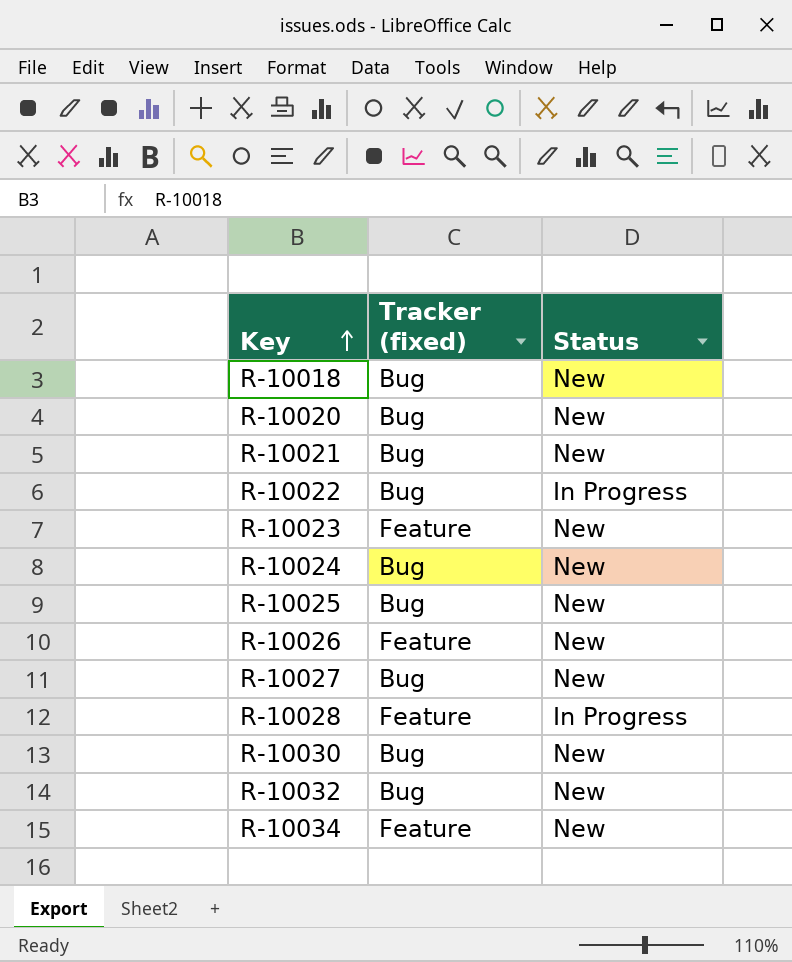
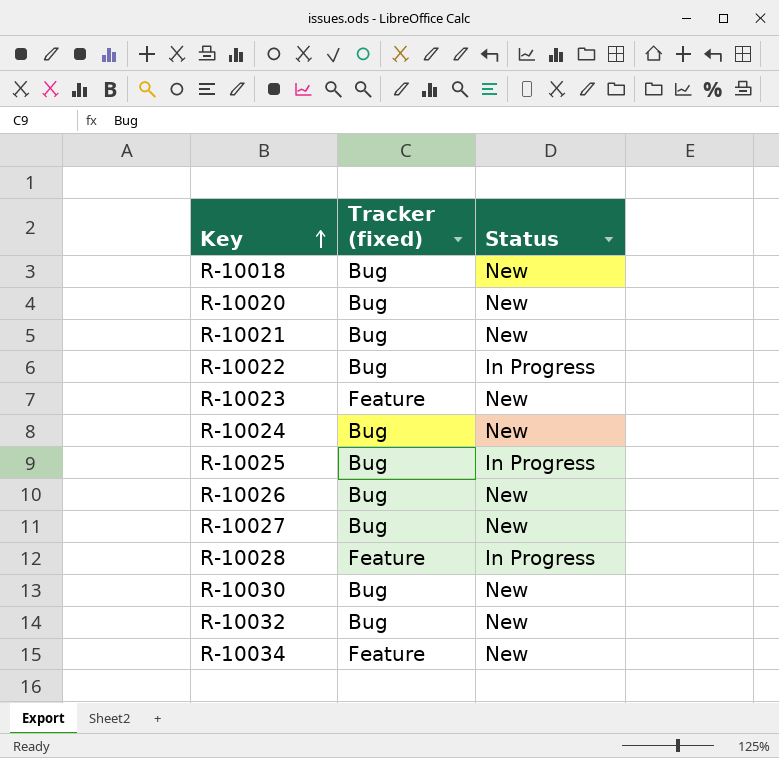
R-10025 | Status: New -> In Progress
R-10026 | Tracker (fixed): Feature -> Bug

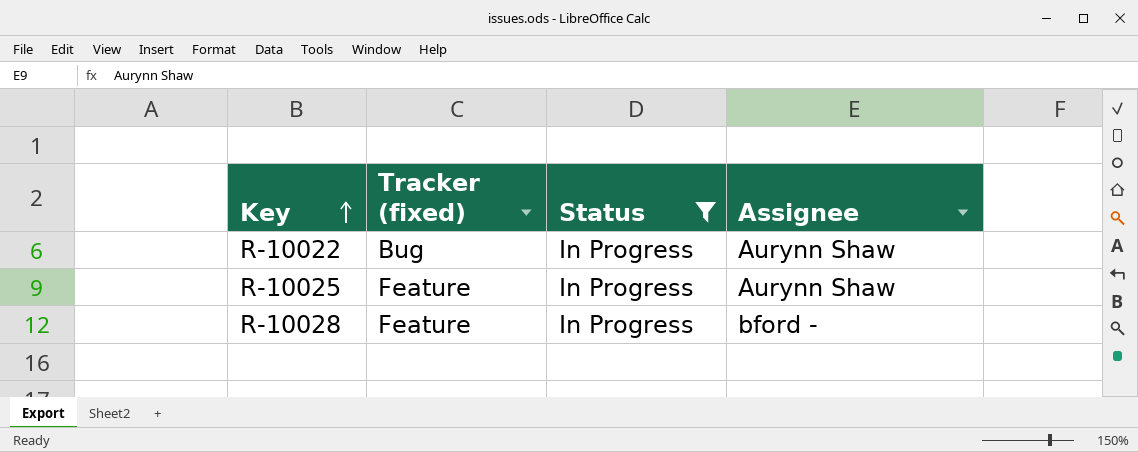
filter: none -> Status = In Progress
column Assignee | position: none -> 4
R-10025 | Tracker (fixed): Bug -> Feature

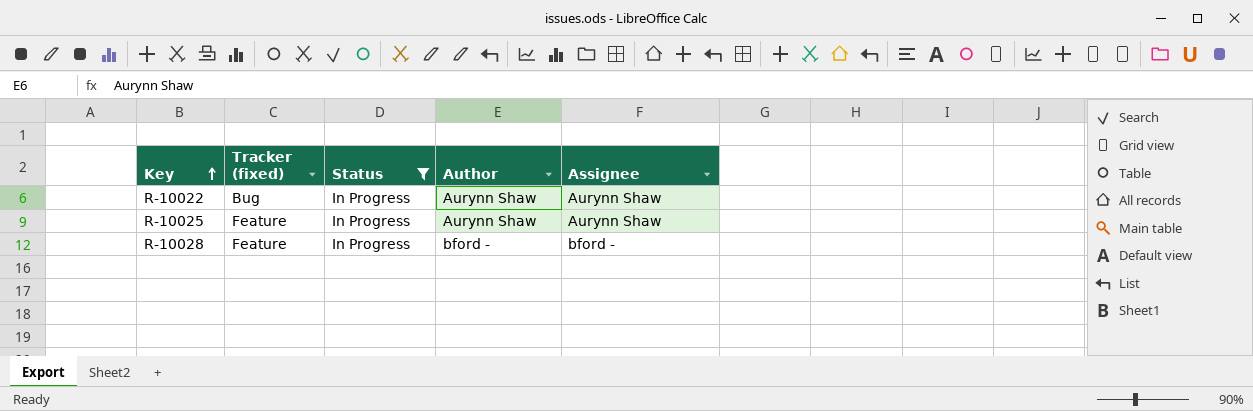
column Author | position: none -> 4

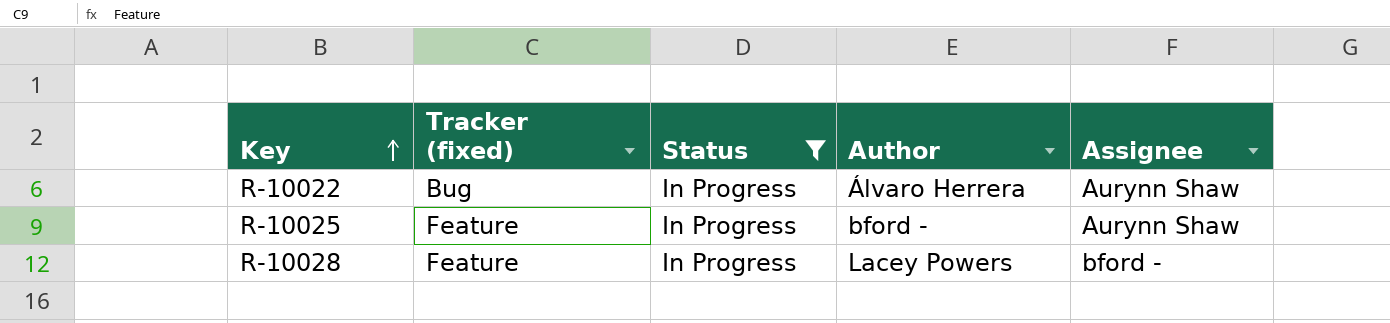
R-10022 | Author: Aurynn Shaw -> Álvaro Herrera
R-10025 | Author: Aurynn Shaw -> bford -
R-10028 | Author: bford - -> Lacey Powers

